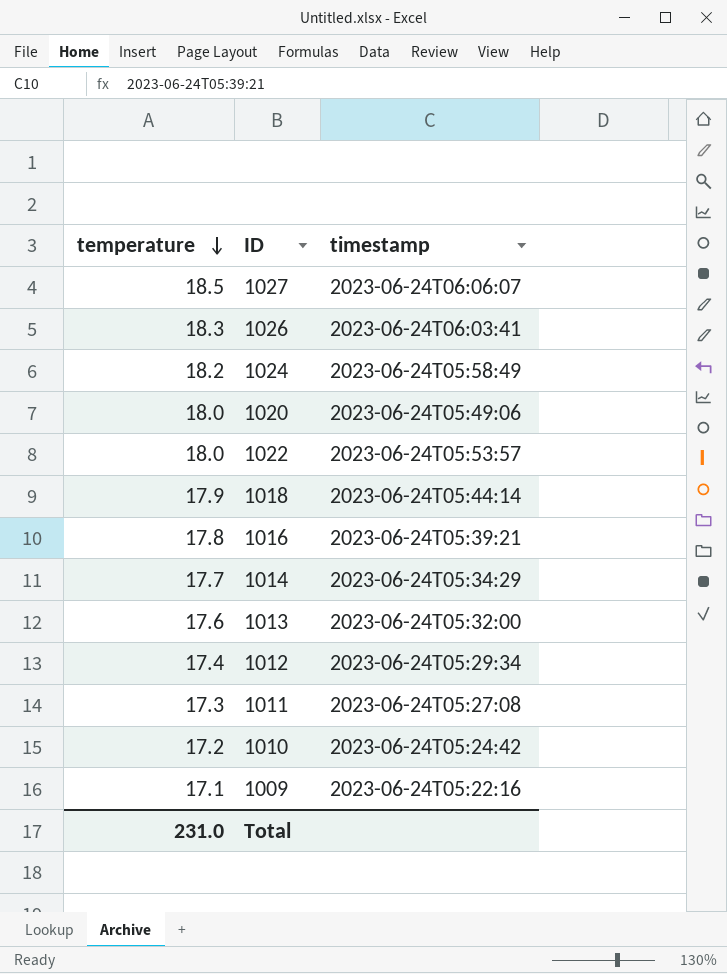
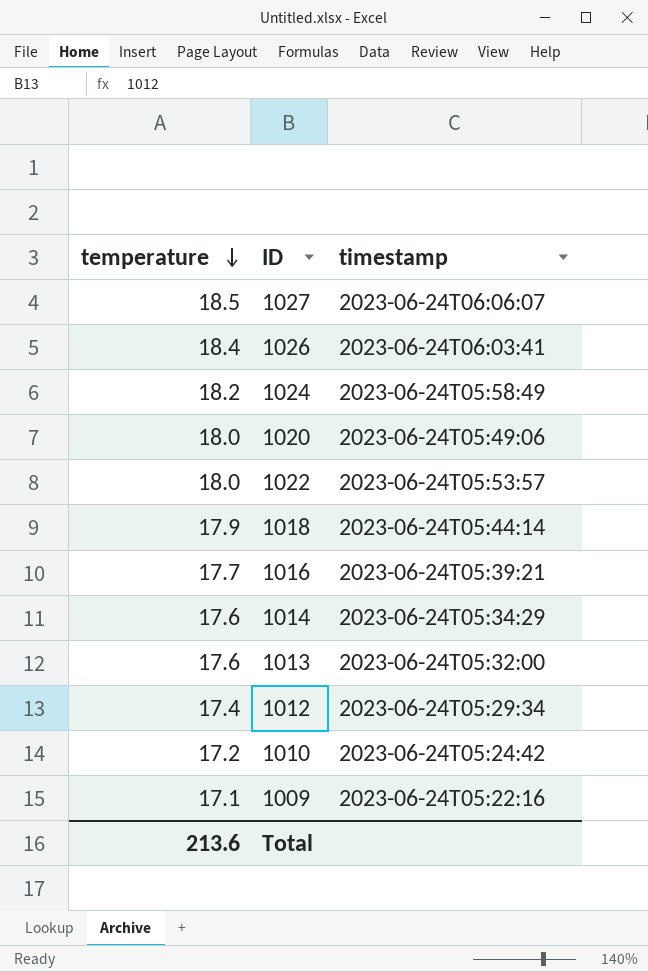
row 1011: 17.3 | 2023-06-24T05:27:08 -> none
1026 | temperature: 18.3 -> 18.4
1016 | temperature: 17.8 -> 17.7
1014 | temperature: 17.7 -> 17.6
Total | temperature: 231.0 -> 213.6

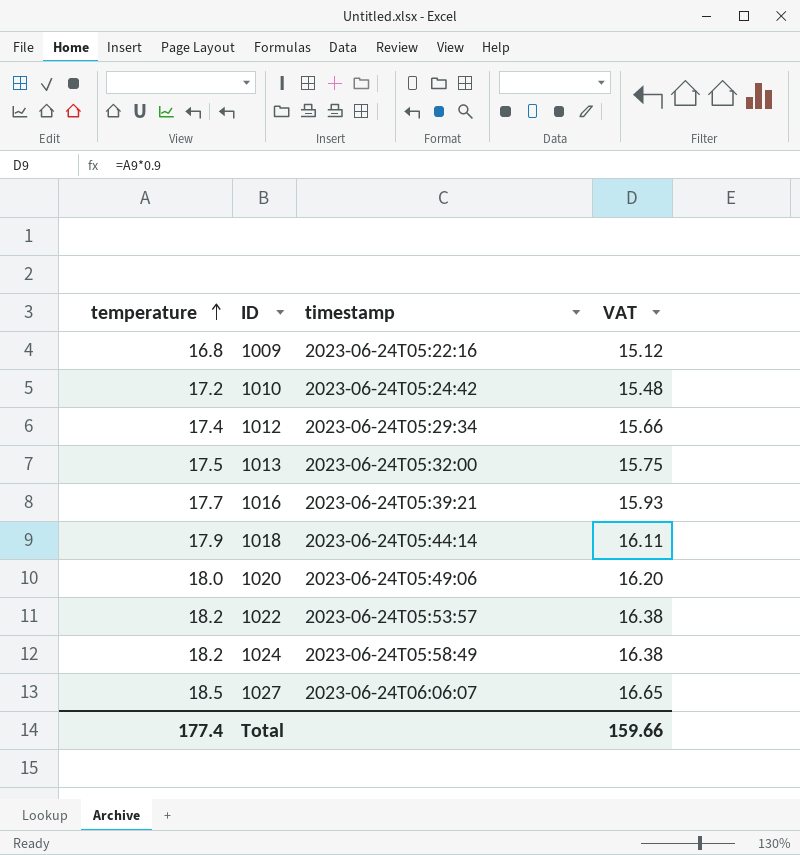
row order: temperature descending -> temperature ascending
column VAT | formula: none -> [temperature] * 0.9
row 1026: 18.4 | 2023-06-24T06:03:41 -> none
row 1014: 17.6 | 2023-06-24T05:34:29 -> none
1009 | temperature: 17.1 -> 16.8
1013 | temperature: 17.6 -> 17.5
1022 | temperature: 18.0 -> 18.2
Total | temperature: 213.6 -> 177.4

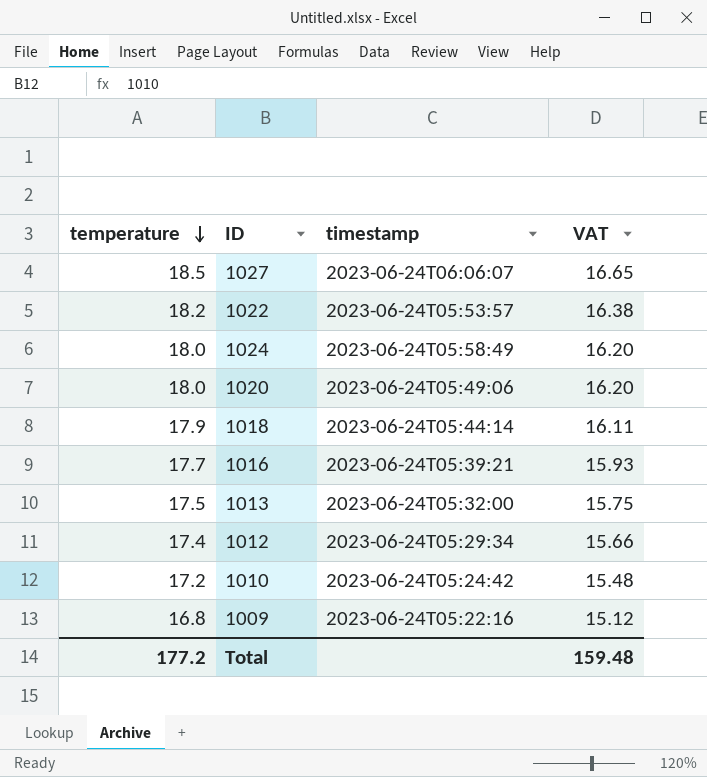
row order: temperature ascending -> temperature descending
1024 | temperature: 18.2 -> 18.0
1024 | VAT: 16.38 -> 16.20
Total | temperature: 177.4 -> 177.2
Total | VAT: 159.66 -> 159.48

